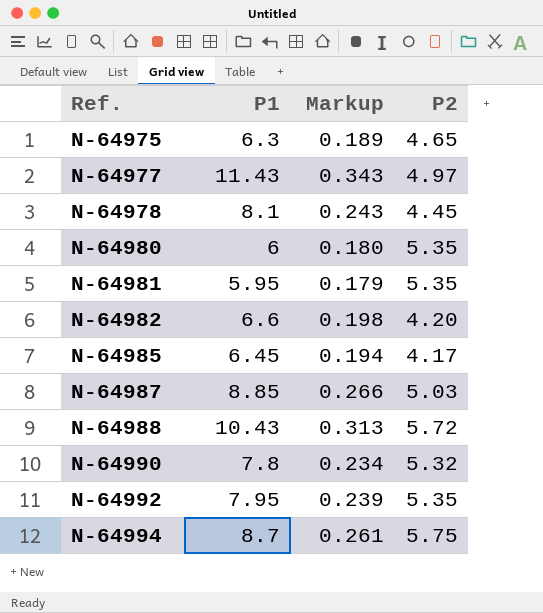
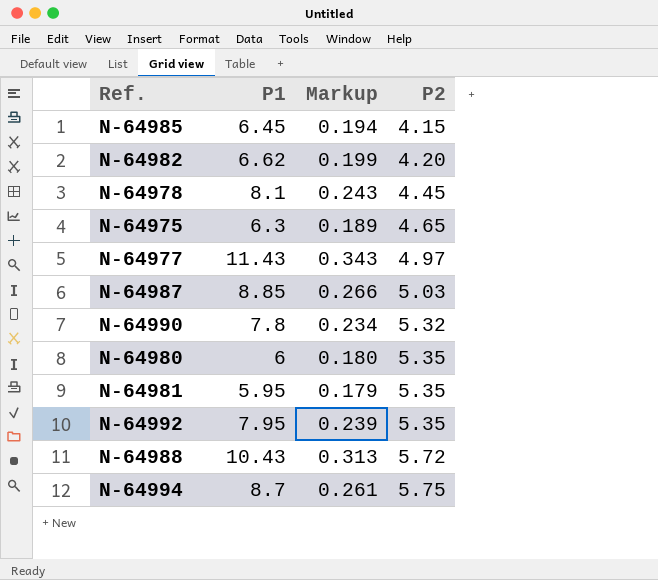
row order: Ref. ascending -> P2 ascending
N-64985 | P2: 4.17 -> 4.15
N-64982 | P1: 6.6 -> 6.62
N-64982 | Markup: 0.198 -> 0.199

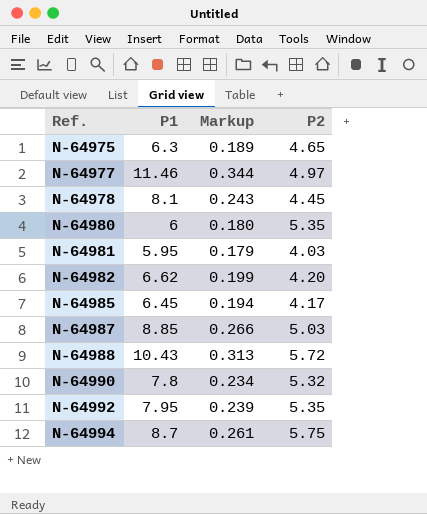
row order: P2 ascending -> Ref. ascending
N-64977 | P1: 11.43 -> 11.46
N-64977 | Markup: 0.343 -> 0.344
N-64981 | P2: 5.35 -> 4.03
N-64985 | P2: 4.15 -> 4.17

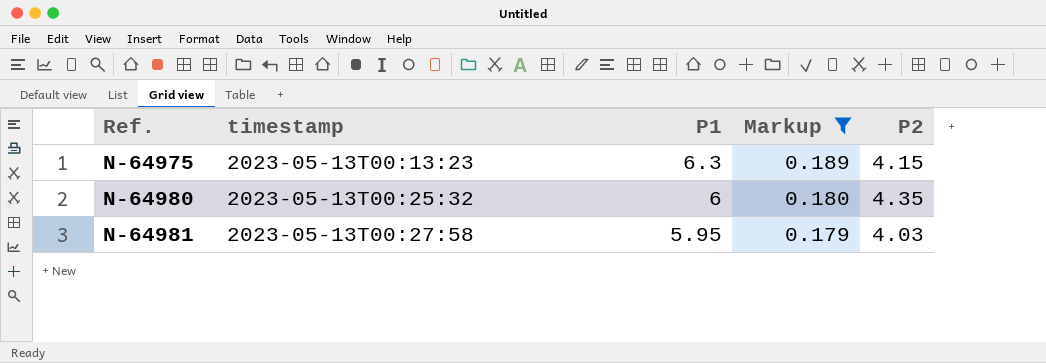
filter: none -> Markup <= 0.189
column timestamp | position: none -> 2
N-64975 | P2: 4.65 -> 4.15
N-64980 | P2: 5.35 -> 4.35

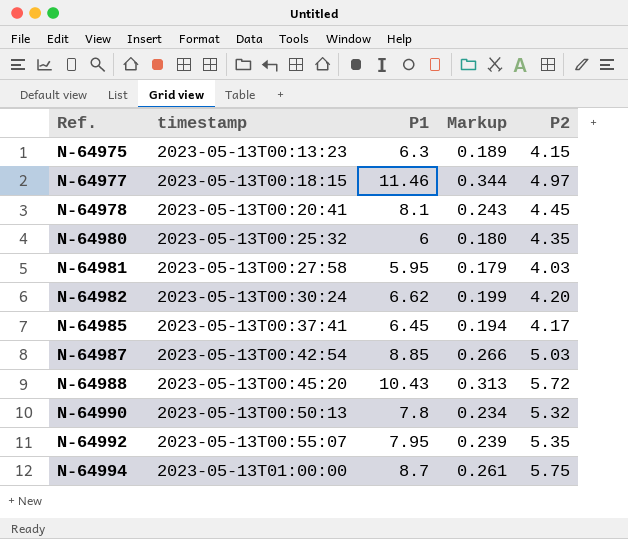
filter: Markup <= 0.189 -> none

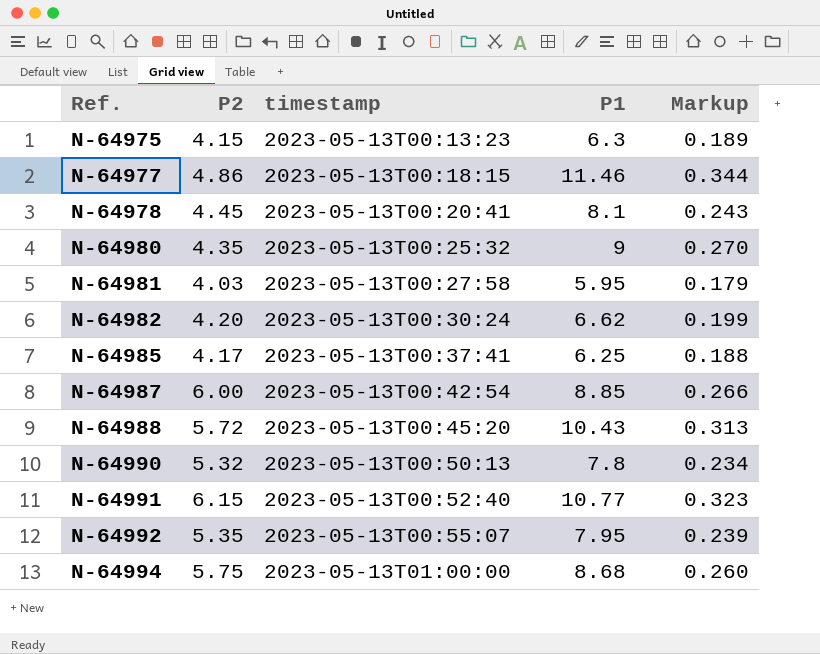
column P2 | position: 5 -> 2
N-64977 | P2: 4.97 -> 4.86
N-64980 | P1: 6 -> 9
N-64980 | Markup: 0.180 -> 0.270
N-64985 | P1: 6.45 -> 6.25
N-64985 | Markup: 0.194 -> 0.188
N-64987 | P2: 5.03 -> 6.00
row N-64991: none -> 6.15 | 2023-05-13T00:52:40 | 10.77 | 0.323
N-64994 | P1: 8.7 -> 8.68
N-64994 | Markup: 0.261 -> 0.260

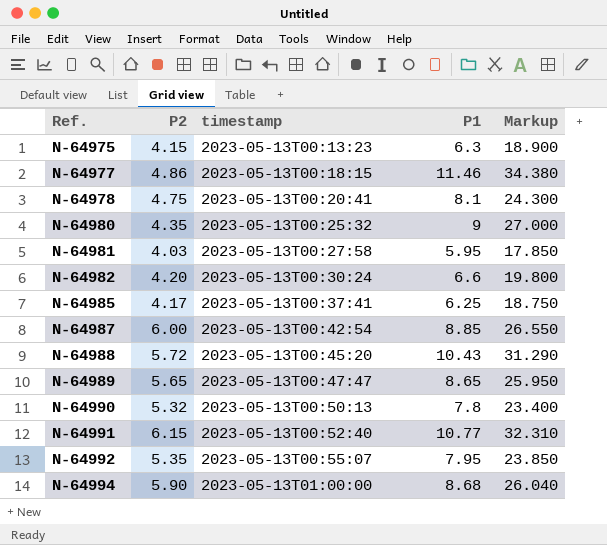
column Markup | formula: [P1] * 0.03 -> [P1] * 3
N-64978 | P2: 4.45 -> 4.75
N-64982 | P1: 6.62 -> 6.6
row N-64989: none -> 5.65 | 2023-05-13T00:47:47 | 8.65 | 25.950
N-64994 | P2: 5.75 -> 5.90

